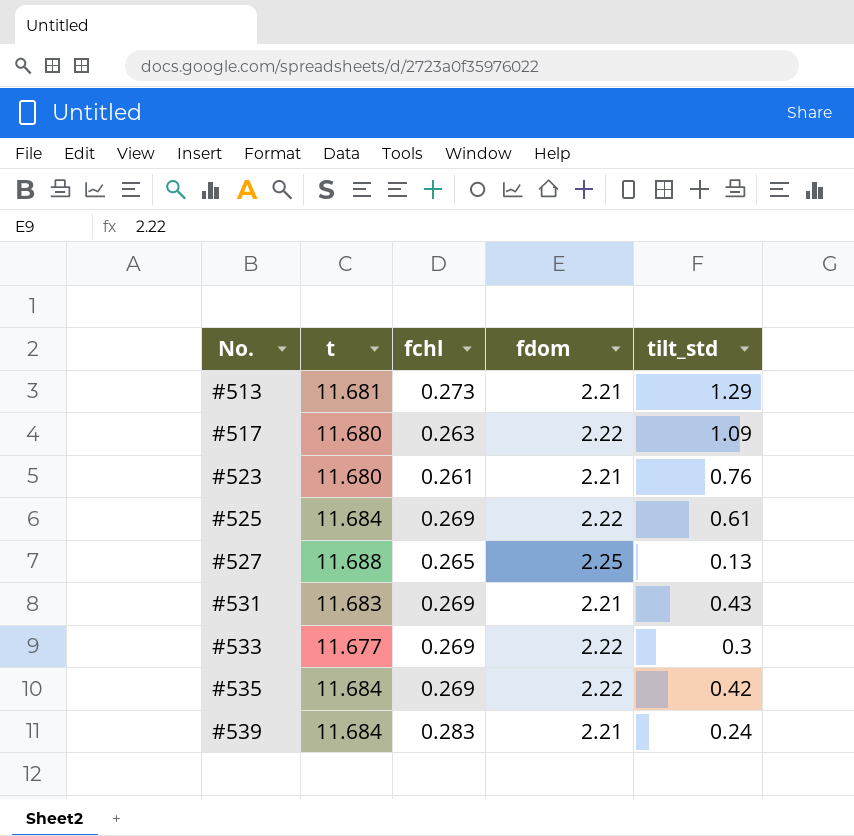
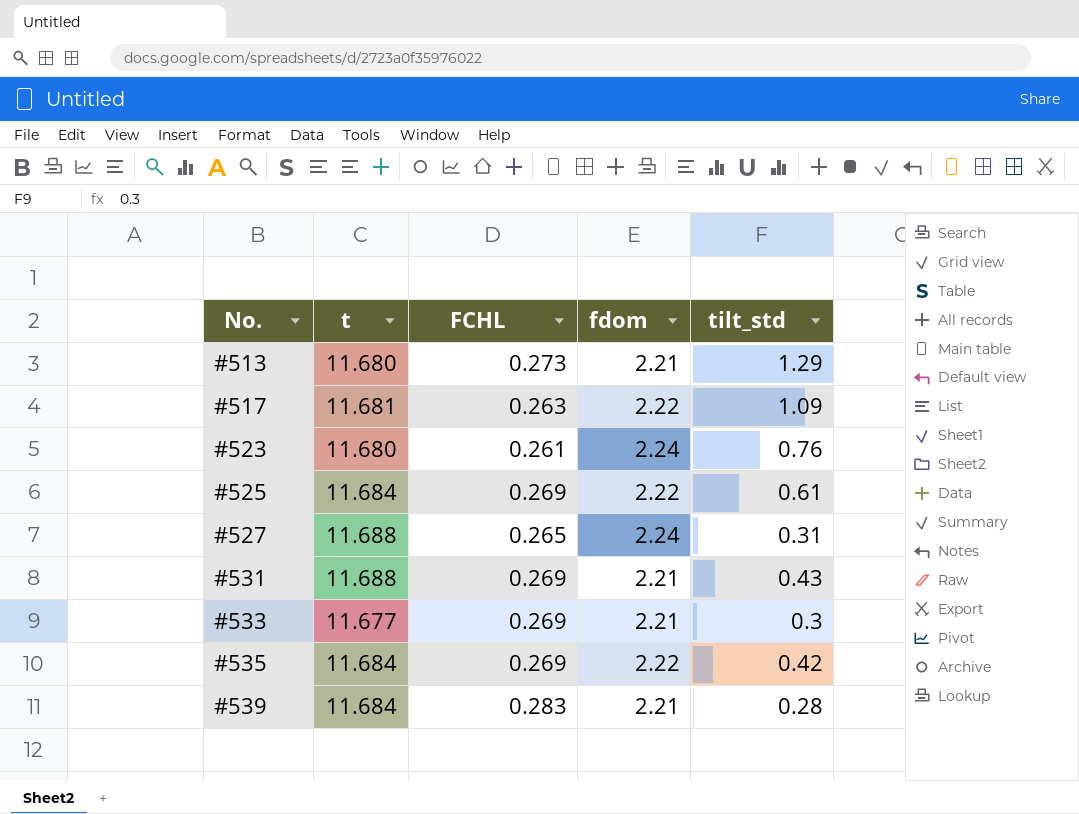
column name: fchl -> FCHL
#513 | t: 11.681 -> 11.680
#517 | t: 11.680 -> 11.681
#523 | fdom: 2.21 -> 2.24
#527 | fdom: 2.25 -> 2.24
#527 | tilt_std: 0.13 -> 0.31
#531 | t: 11.683 -> 11.688
#533 | fdom: 2.22 -> 2.21
#539 | tilt_std: 0.24 -> 0.28

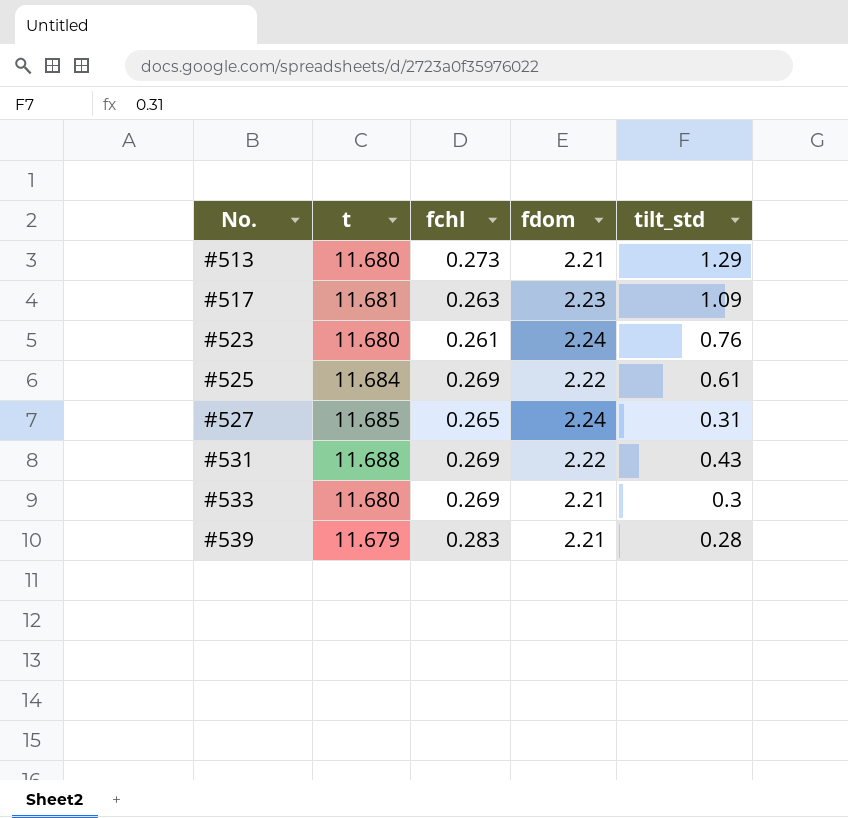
column name: FCHL -> fchl
row #535: 11.684 | 0.269 | 2.22 | 0.42 -> none
#517 | fdom: 2.22 -> 2.23
#527 | t: 11.688 -> 11.685
#531 | fdom: 2.21 -> 2.22
#533 | t: 11.677 -> 11.680
#539 | t: 11.684 -> 11.679

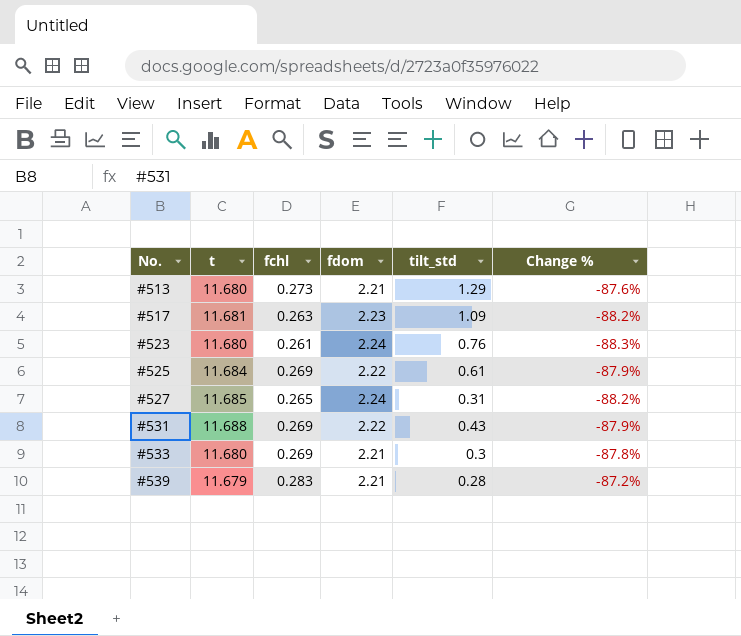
column Change % | formula: none -> ([fchl] - [fdom]) / [fdom]

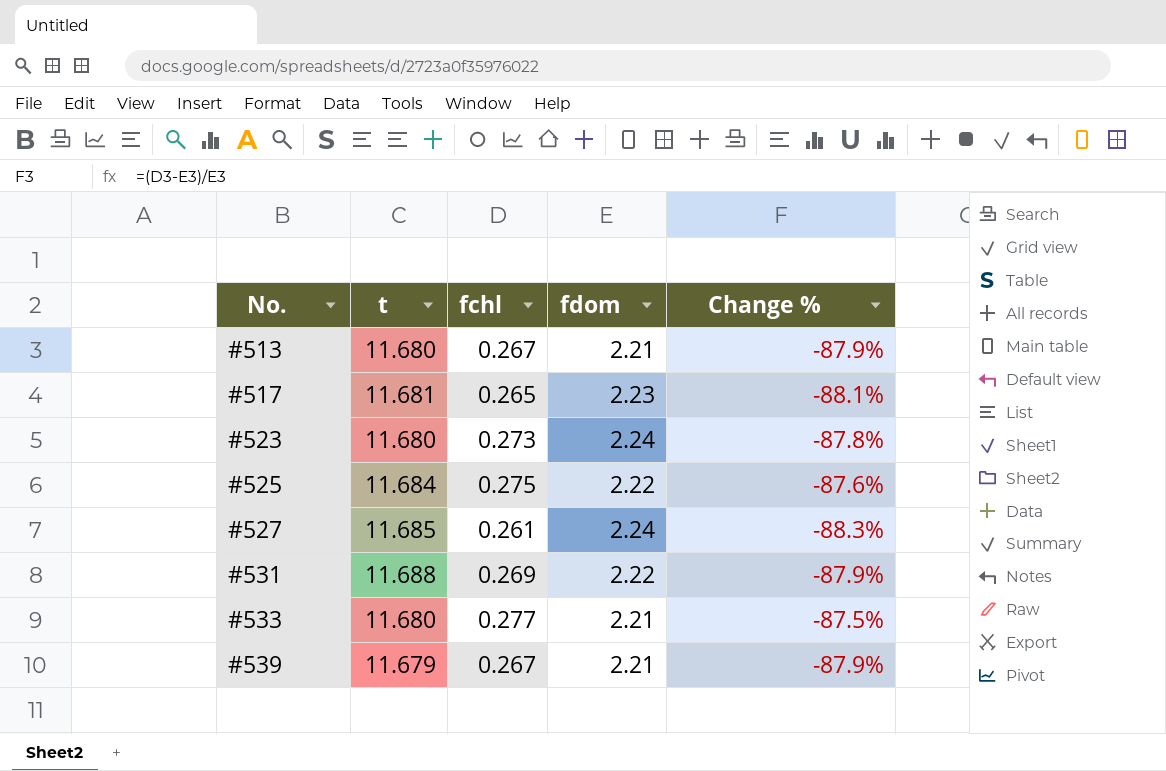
column tilt_std | position: 5 -> none
#513 | fchl: 0.273 -> 0.267
#513 | Change %: -87.6% -> -87.9%
#517 | fchl: 0.263 -> 0.265
#517 | Change %: -88.2% -> -88.1%
#523 | fchl: 0.261 -> 0.273
#523 | Change %: -88.3% -> -87.8%
#525 | fchl: 0.269 -> 0.275
#525 | Change %: -87.9% -> -87.6%
#527 | fchl: 0.265 -> 0.261
#527 | Change %: -88.2% -> -88.3%
#533 | fchl: 0.269 -> 0.277
#533 | Change %: -87.8% -> -87.5%
#539 | fchl: 0.283 -> 0.267
#539 | Change %: -87.2% -> -87.9%

